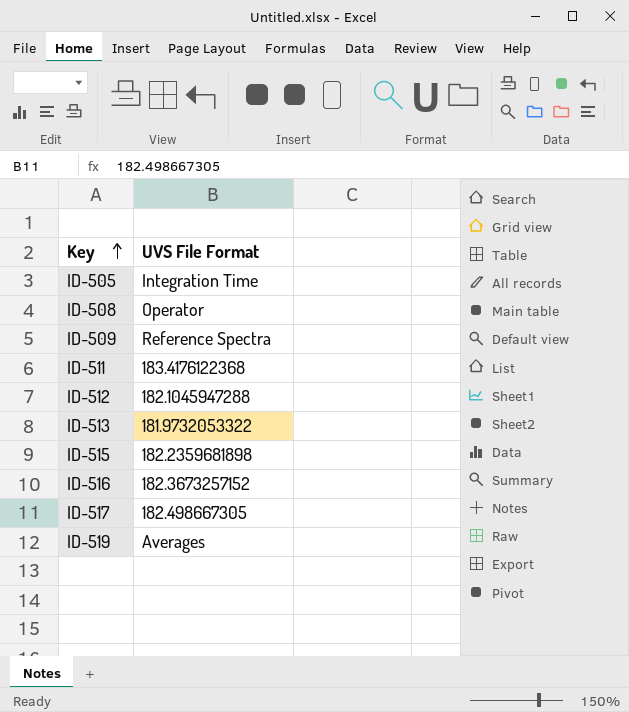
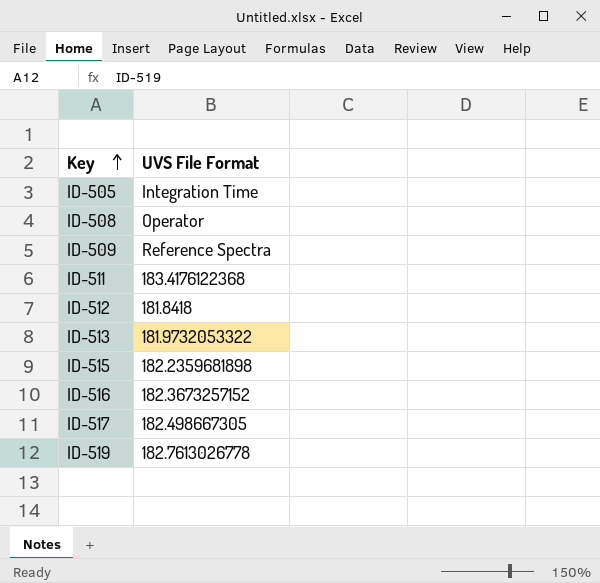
ID-512 | UVS File Format: 182.1045947288 -> 181.8418
ID-519 | UVS File Format: Averages -> 182.7613026778

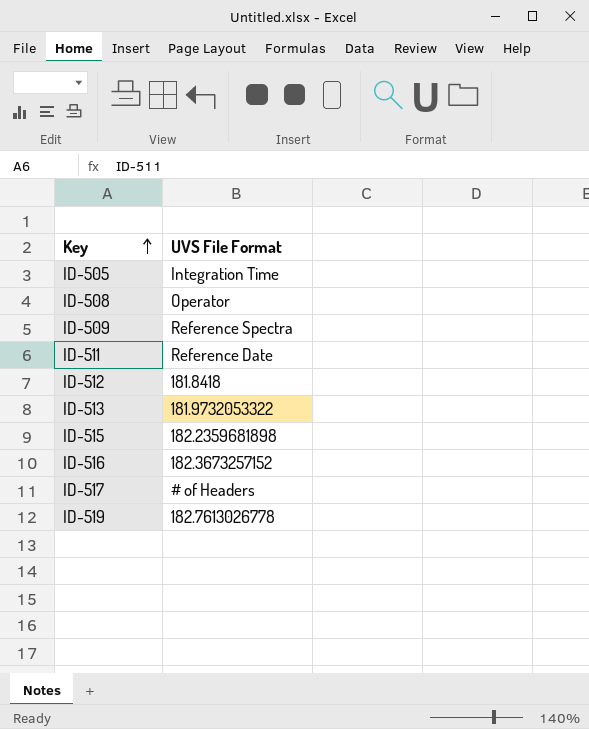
ID-511 | UVS File Format: 183.4176122368 -> Reference Date
ID-517 | UVS File Format: 182.498667305 -> # of Headers

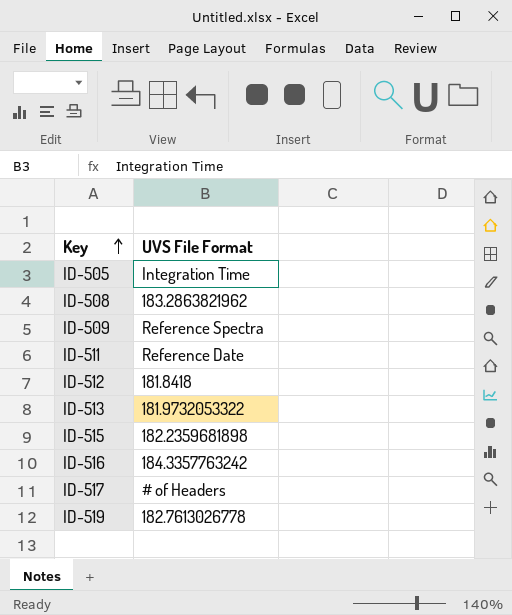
ID-508 | UVS File Format: Operator -> 183.2863821962
ID-516 | UVS File Format: 182.3673257152 -> 184.3357763242

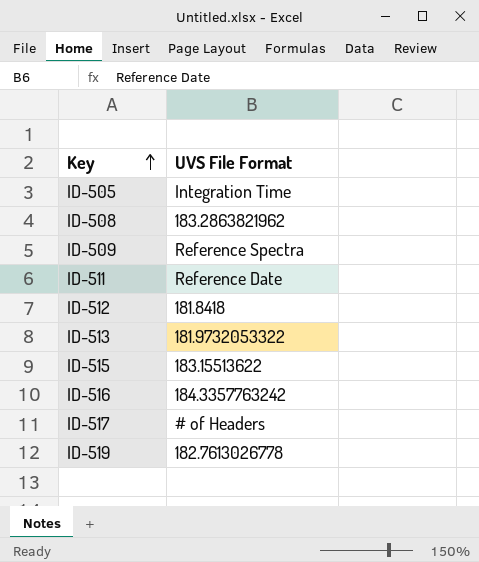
ID-515 | UVS File Format: 182.2359681898 -> 183.15513622

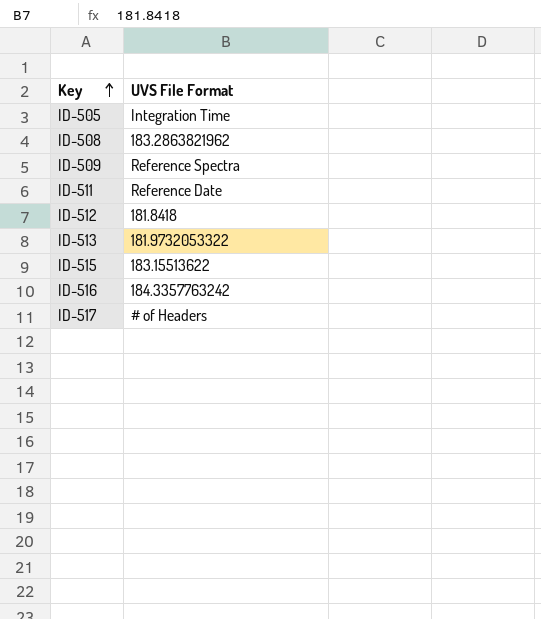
row ID-519: 182.7613026778 -> none

